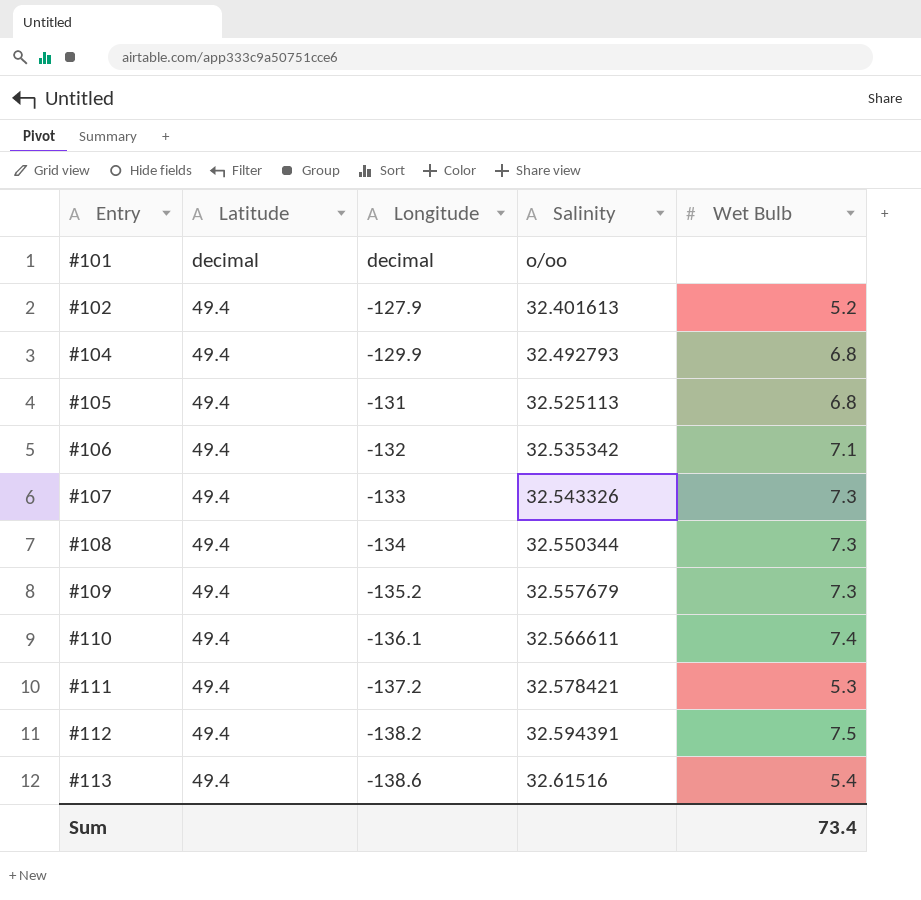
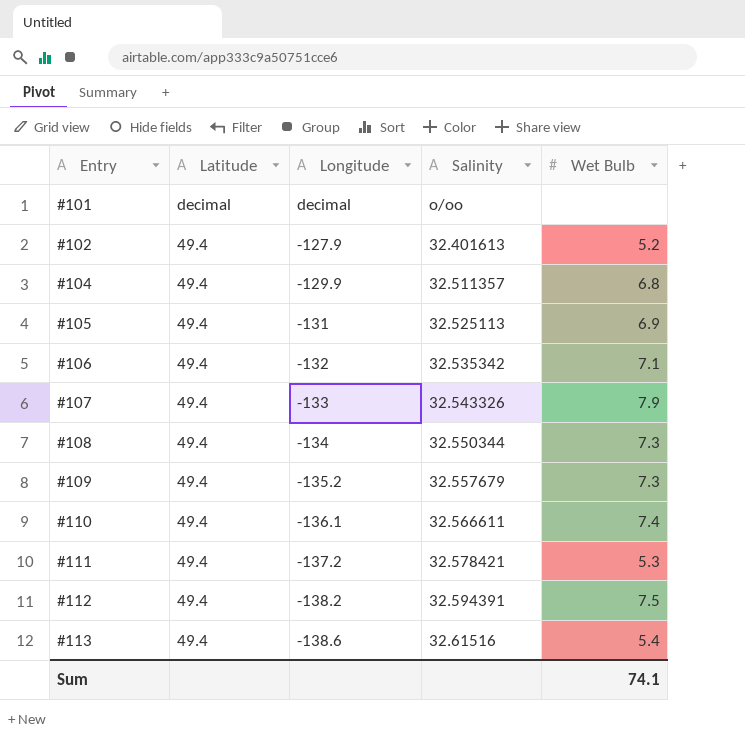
#104 | Salinity: 32.492793 -> 32.511357
#105 | Wet Bulb: 6.8 -> 6.9
#107 | Wet Bulb: 7.3 -> 7.9
Sum | Wet Bulb: 73.4 -> 74.1

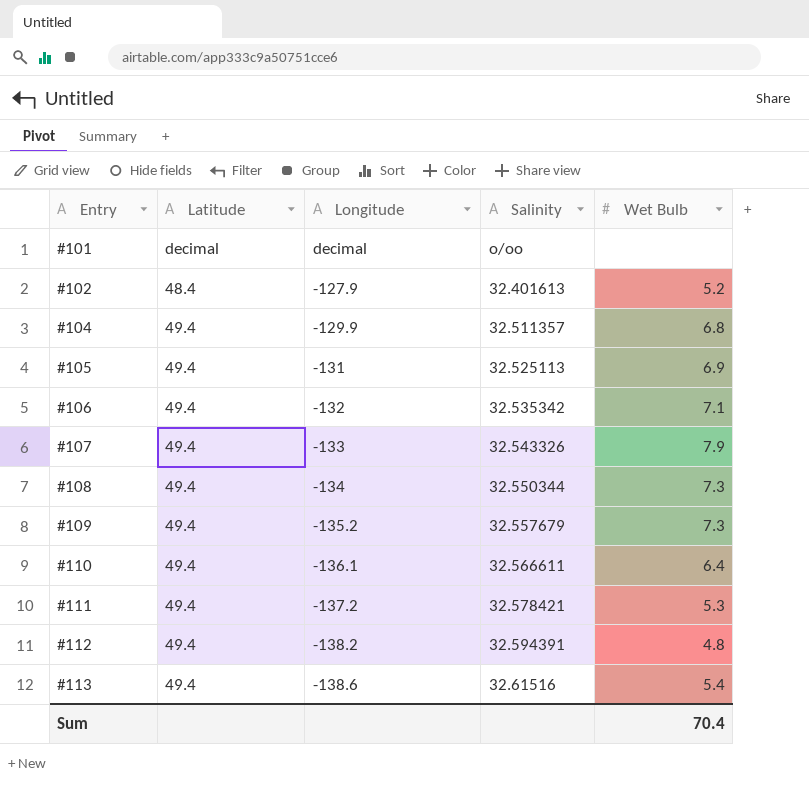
#102 | Latitude: 49.4 -> 48.4
#110 | Wet Bulb: 7.4 -> 6.4
#112 | Wet Bulb: 7.5 -> 4.8
Sum | Wet Bulb: 74.1 -> 70.4

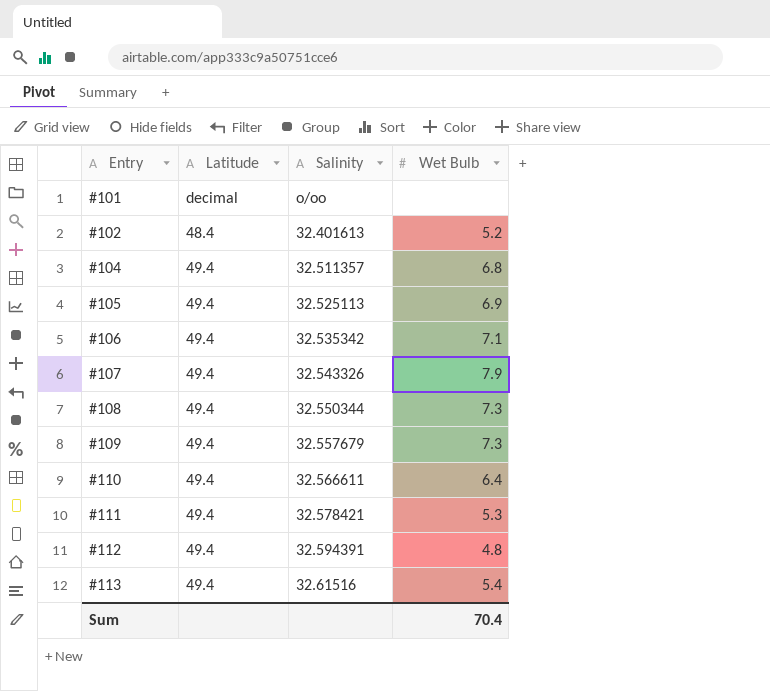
column Longitude | position: 3 -> none

